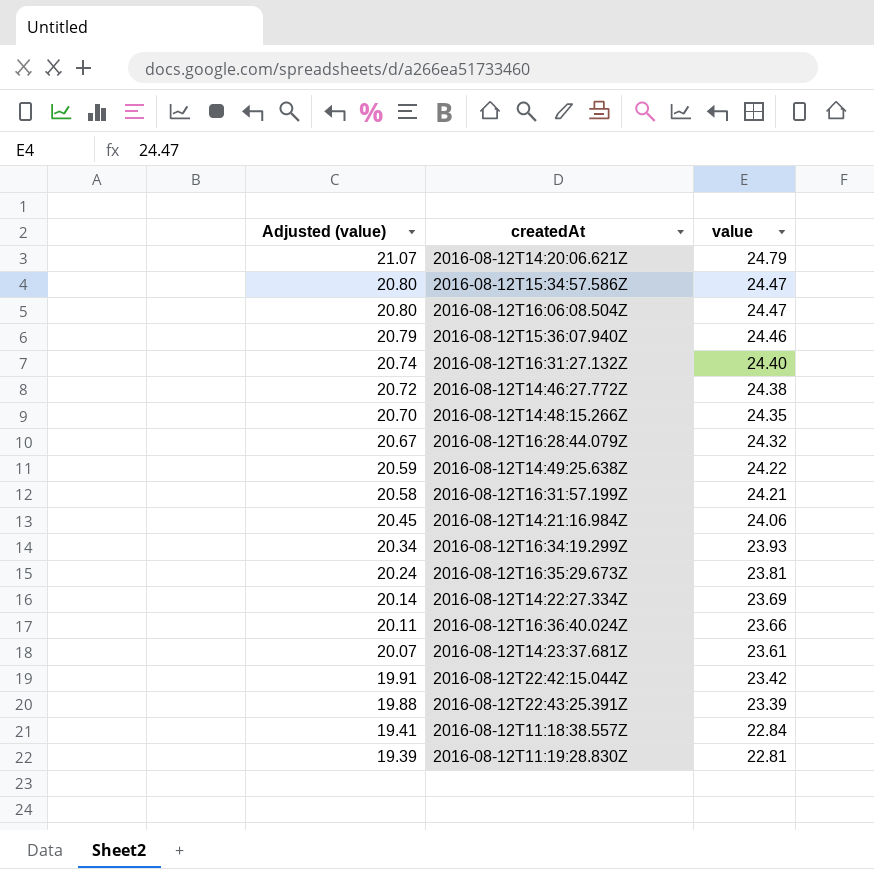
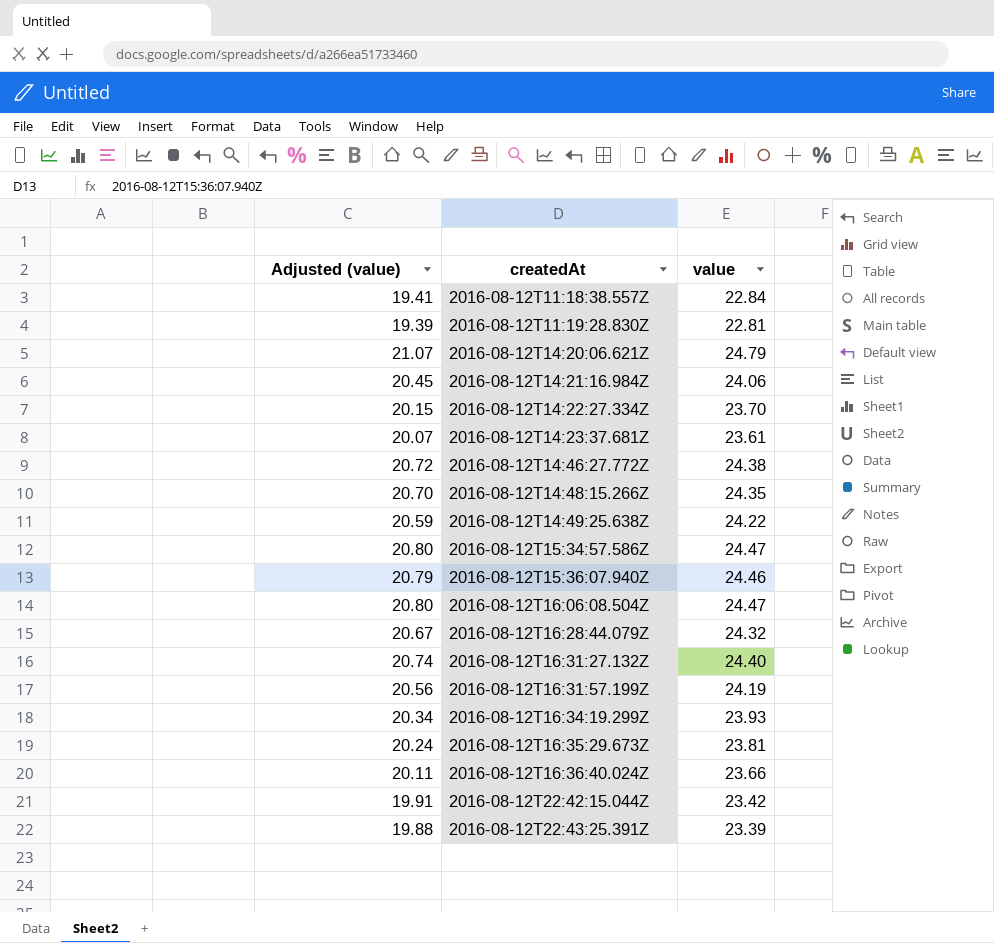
row order: Adjusted (value) descending -> createdAt ascending
2016-08-12T14:22:27.334Z | Adjusted (value): 20.14 -> 20.15
2016-08-12T14:22:27.334Z | value: 23.69 -> 23.70
2016-08-12T16:31:57.199Z | Adjusted (value): 20.58 -> 20.56
2016-08-12T16:31:57.199Z | value: 24.21 -> 24.19

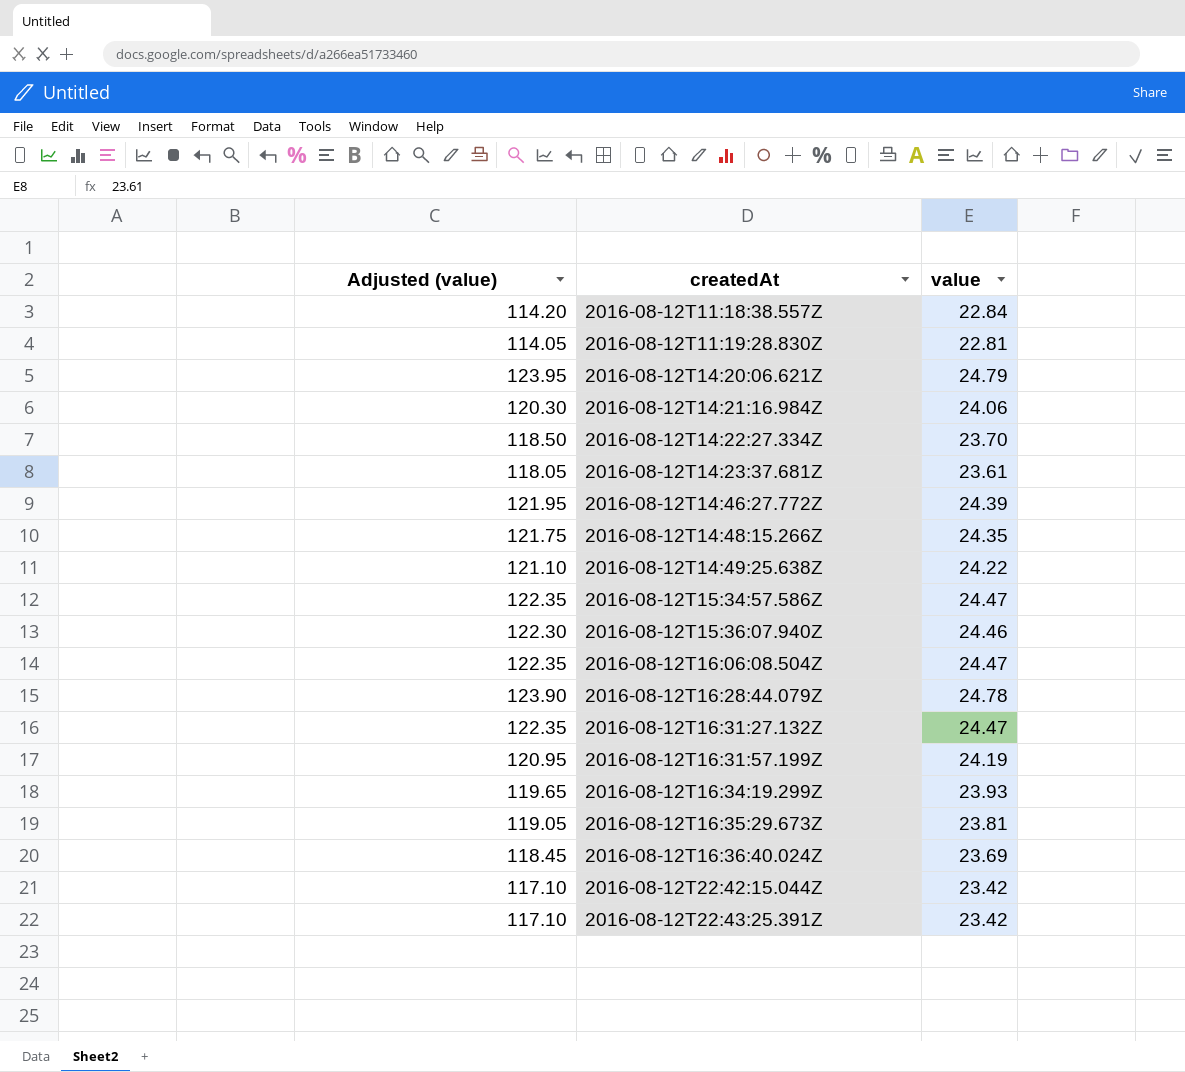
column Adjusted (value) | formula: [value] * 0.85 -> [value] * 5
2016-08-12T14:46:27.772Z | value: 24.38 -> 24.39
2016-08-12T16:28:44.079Z | value: 24.32 -> 24.78
2016-08-12T16:31:27.132Z | value: 24.40 -> 24.47
2016-08-12T16:36:40.024Z | value: 23.66 -> 23.69
2016-08-12T22:43:25.391Z | value: 23.39 -> 23.42

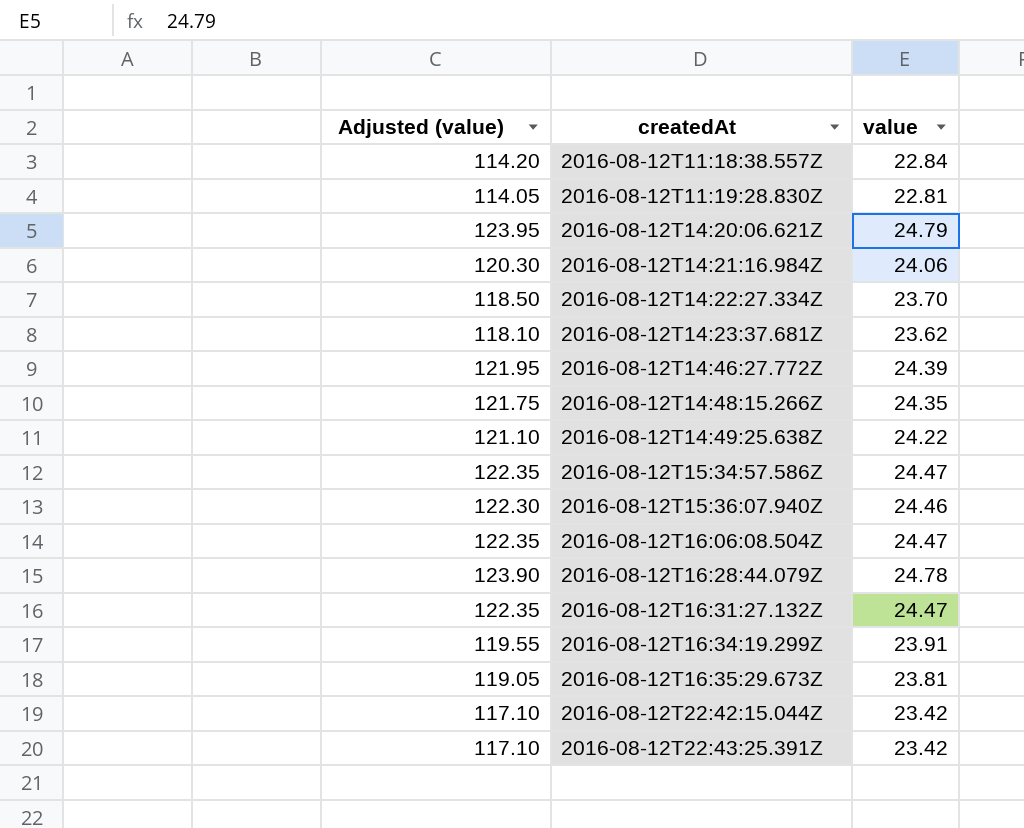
row 2016-08-12T16:31:57.199Z: 120.95 | 24.19 -> none
row 2016-08-12T16:36:40.024Z: 118.45 | 23.69 -> none
2016-08-12T14:23:37.681Z | Adjusted (value): 118.05 -> 118.10
2016-08-12T14:23:37.681Z | value: 23.61 -> 23.62
2016-08-12T16:34:19.299Z | Adjusted (value): 119.65 -> 119.55
2016-08-12T16:34:19.299Z | value: 23.93 -> 23.91

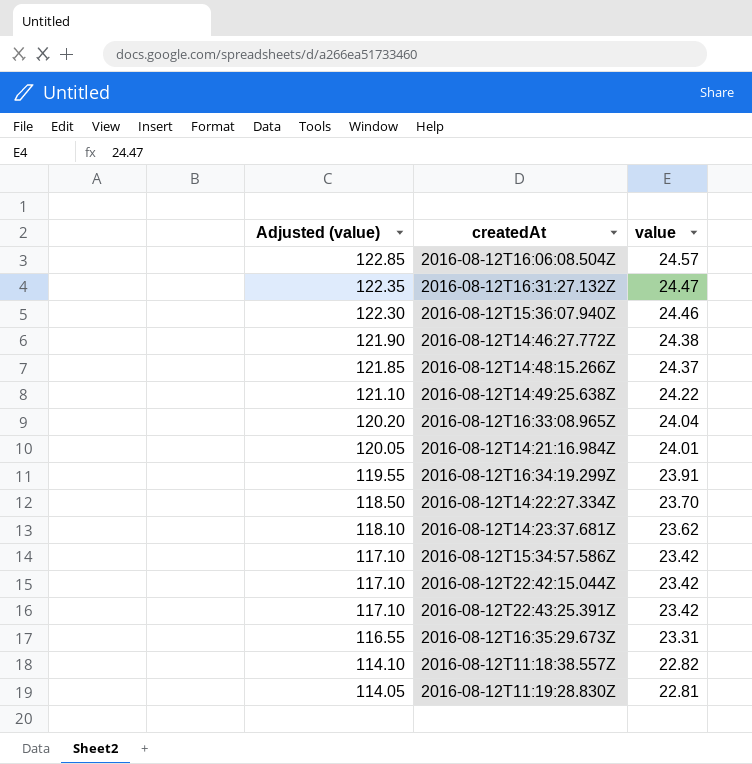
row order: createdAt ascending -> Adjusted (value) descending
row 2016-08-12T14:20:06.621Z: 123.95 | 24.79 -> none
row 2016-08-12T16:28:44.079Z: 123.90 | 24.78 -> none
2016-08-12T16:06:08.504Z | Adjusted (value): 122.35 -> 122.85
2016-08-12T16:06:08.504Z | value: 24.47 -> 24.57
2016-08-12T14:46:27.772Z | Adjusted (value): 121.95 -> 121.90
2016-08-12T14:46:27.772Z | value: 24.39 -> 24.38
2016-08-12T14:48:15.266Z | Adjusted (value): 121.75 -> 121.85
2016-08-12T14:48:15.266Z | value: 24.35 -> 24.37
row 2016-08-12T16:33:08.965Z: none -> 120.20 | 24.04
2016-08-12T14:21:16.984Z | Adjusted (value): 120.30 -> 120.05
2016-08-12T14:21:16.984Z | value: 24.06 -> 24.01
2016-08-12T15:34:57.586Z | Adjusted (value): 122.35 -> 117.10
2016-08-12T15:34:57.586Z | value: 24.47 -> 23.42
2016-08-12T16:35:29.673Z | Adjusted (value): 119.05 -> 116.55
2016-08-12T16:35:29.673Z | value: 23.81 -> 23.31
2016-08-12T11:18:38.557Z | Adjusted (value): 114.20 -> 114.10
2016-08-12T11:18:38.557Z | value: 22.84 -> 22.82

